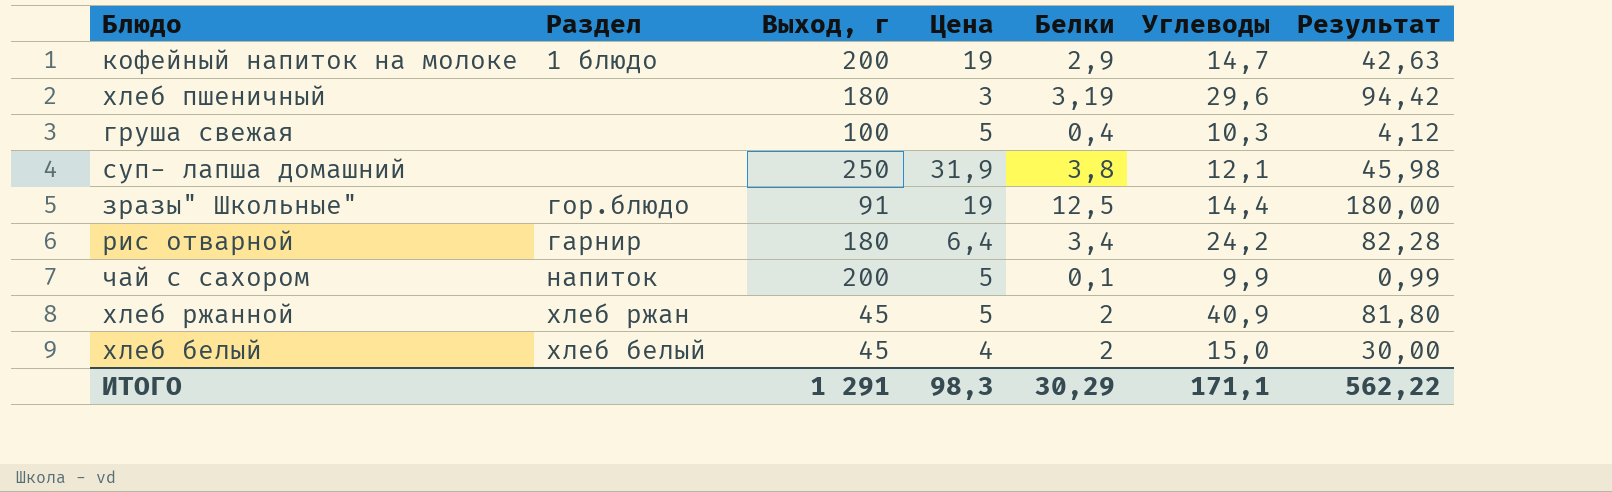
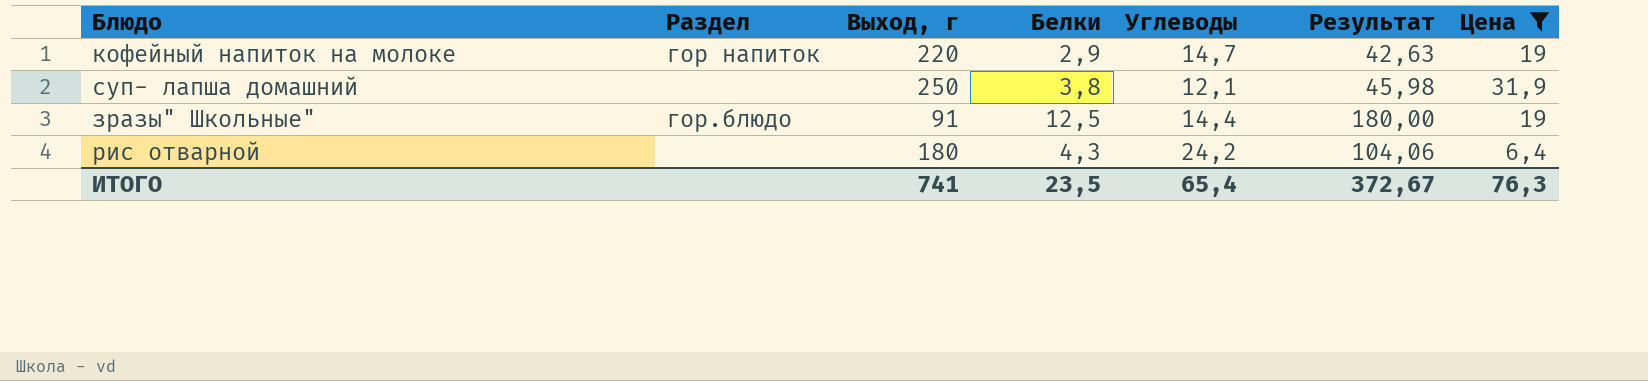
filter: none -> Цена >= 6,4
column Цена | position: 4 -> 7
кофейный напиток на молоке | Раздел: 1 блюдо -> гор напиток
кофейный напиток на молоке | Выход, г: 200 -> 220
рис отварной | Раздел: гарнир -> none
рис отварной | Белки: 3,4 -> 4,3
рис отварной | Результат: 82,28 -> 104,06
ИТОГО | Выход, г: 1 291 -> 741
ИТОГО | Белки: 30,29 -> 23,5
ИТОГО | Углеводы: 171,1 -> 65,4
ИТОГО | Результат: 562,22 -> 372,67
ИТОГО | Цена: 98,3 -> 76,3

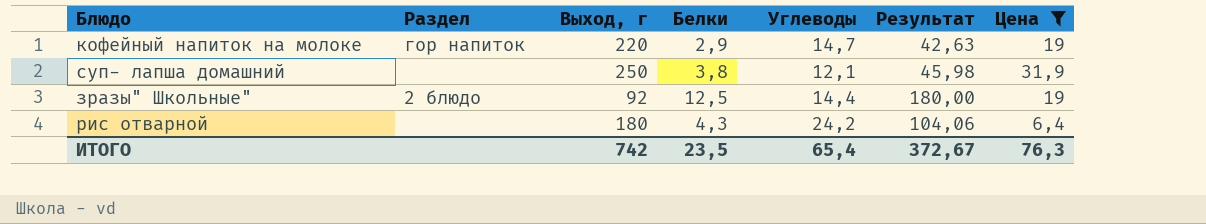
зразы" Школьные" | Раздел: гор.блюдо -> 2 блюдо
зразы" Школьные" | Выход, г: 91 -> 92
ИТОГО | Выход, г: 741 -> 742

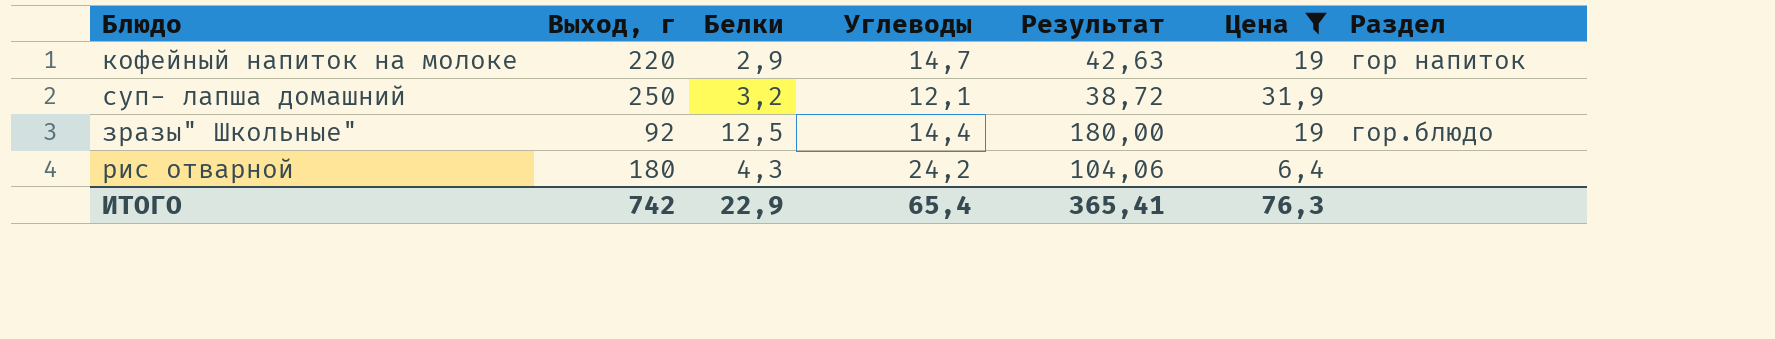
column Раздел | position: 2 -> 7
суп- лапша домашний | Белки: 3,8 -> 3,2
суп- лапша домашний | Результат: 45,98 -> 38,72
зразы" Школьные" | Раздел: 2 блюдо -> гор.блюдо
ИТОГО | Белки: 23,5 -> 22,9
ИТОГО | Результат: 372,67 -> 365,41

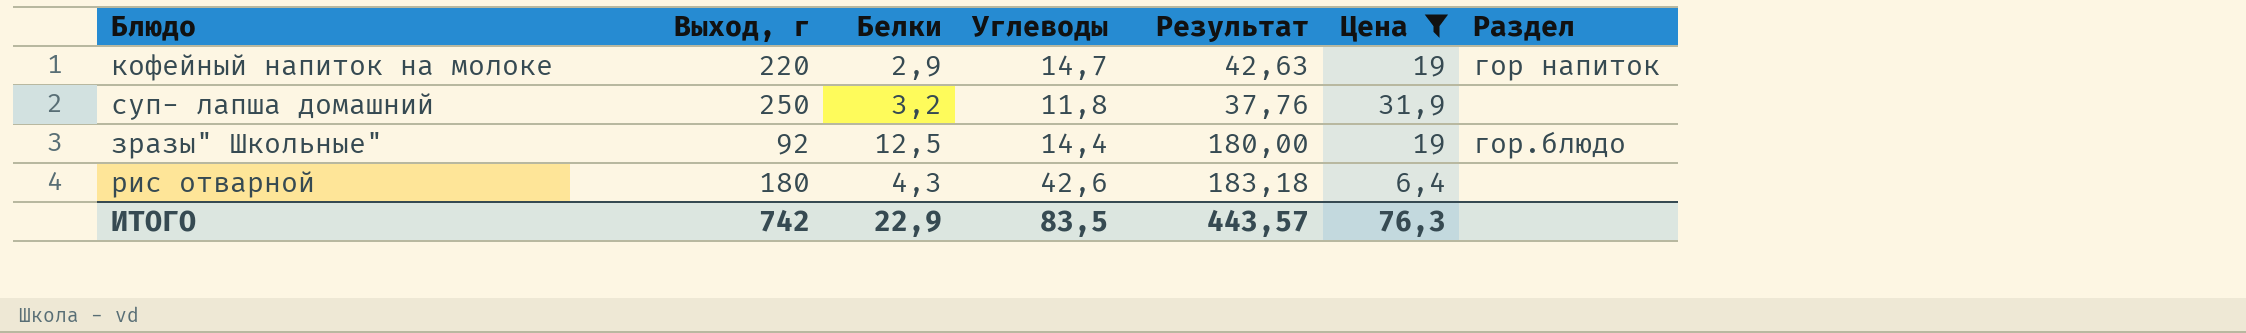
суп- лапша домашний | Углеводы: 12,1 -> 11,8
суп- лапша домашний | Результат: 38,72 -> 37,76
рис отварной | Углеводы: 24,2 -> 42,6
рис отварной | Результат: 104,06 -> 183,18
ИТОГО | Углеводы: 65,4 -> 83,5
ИТОГО | Результат: 365,41 -> 443,57

